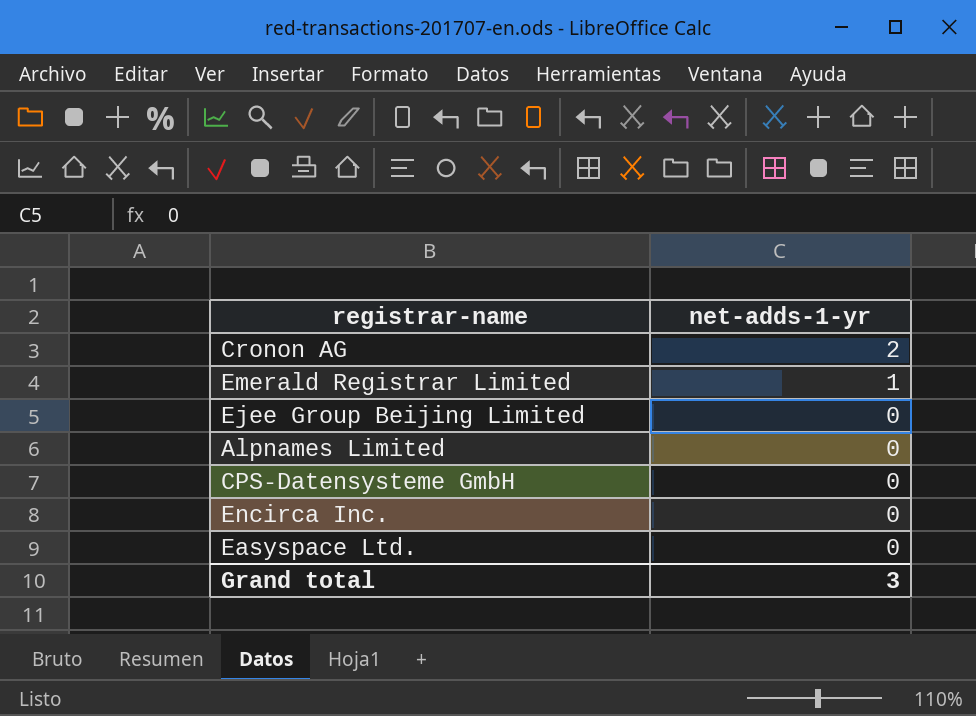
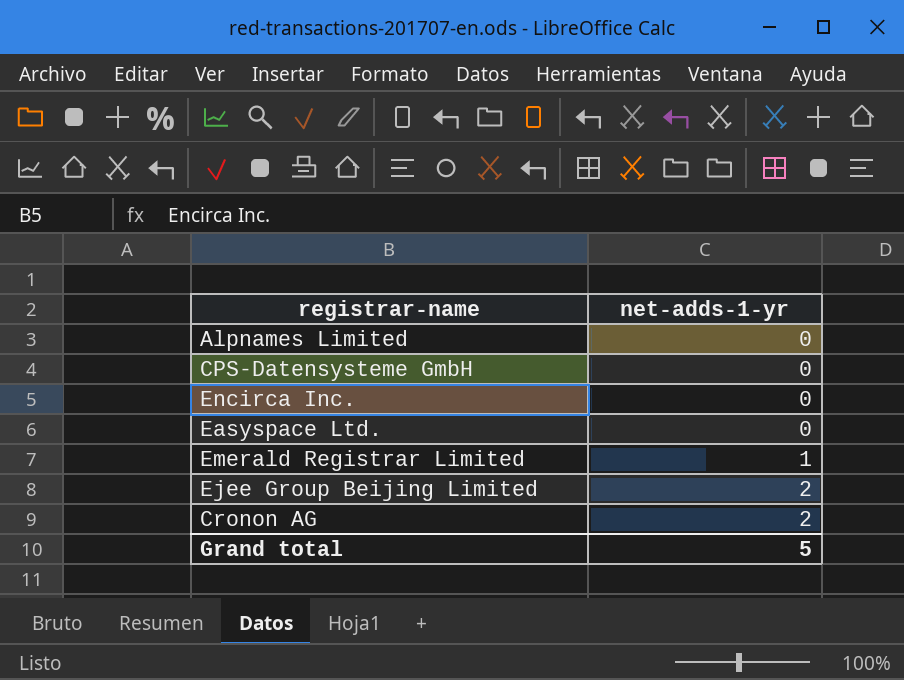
row order: net-adds-1-yr descending -> net-adds-1-yr ascending
Ejee Group Beijing Limited | net-adds-1-yr: 0 -> 2
Grand total | net-adds-1-yr: 3 -> 5

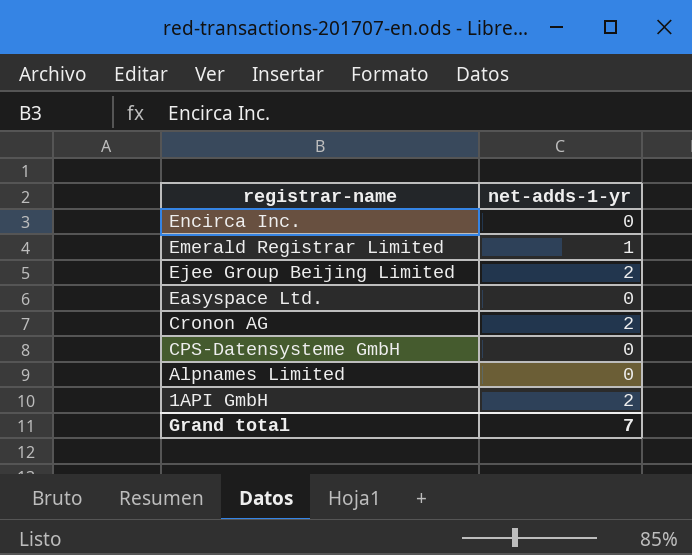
row order: net-adds-1-yr ascending -> registrar-name descending
row 1API GmbH: none -> 2
Grand total | net-adds-1-yr: 5 -> 7

